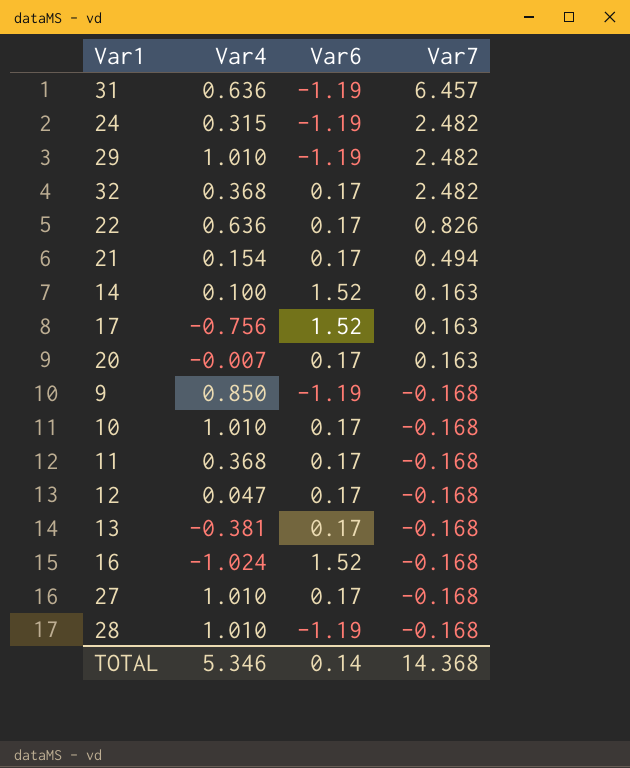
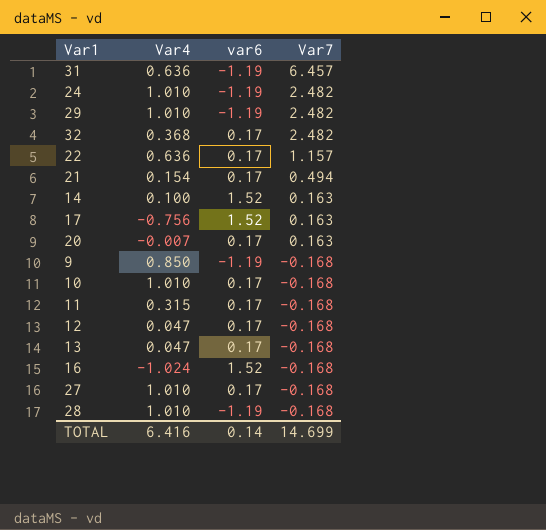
column name: Var6 -> var6
24 | Var4: 0.315 -> 1.010
22 | Var7: 0.826 -> 1.157
11 | Var4: 0.368 -> 0.315
13 | Var4: -0.381 -> 0.047
TOTAL | Var4: 5.346 -> 6.416
TOTAL | Var7: 14.368 -> 14.699

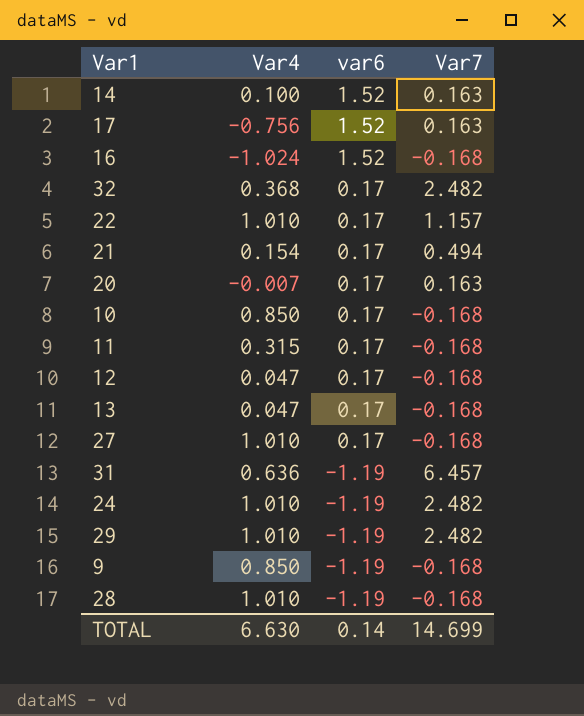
row order: Var7 descending -> var6 descending
22 | Var4: 0.636 -> 1.010
10 | Var4: 1.010 -> 0.850
TOTAL | Var4: 6.416 -> 6.630

